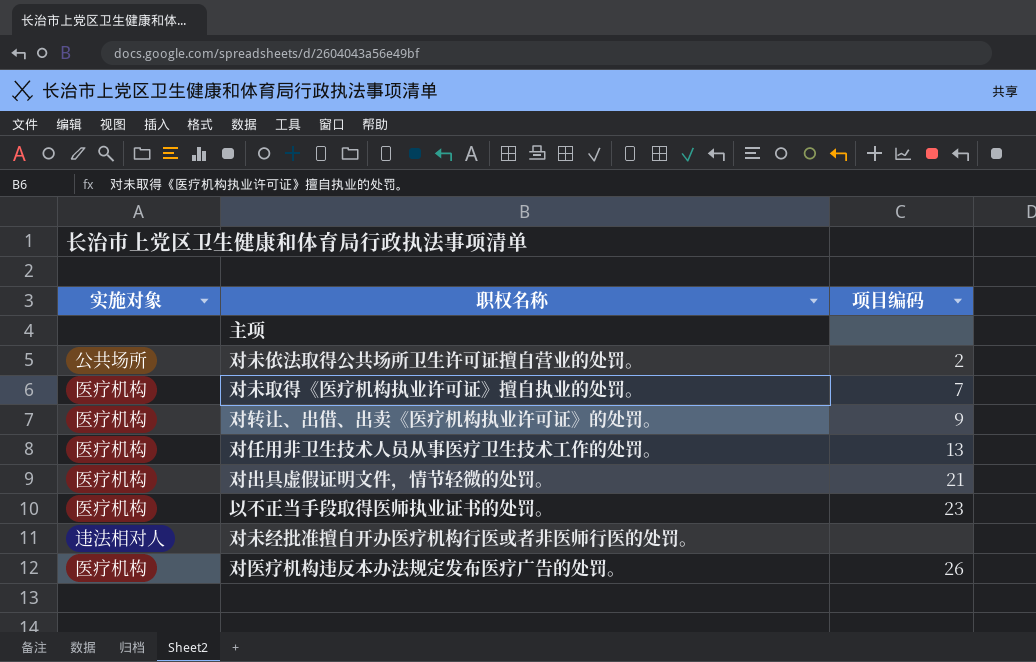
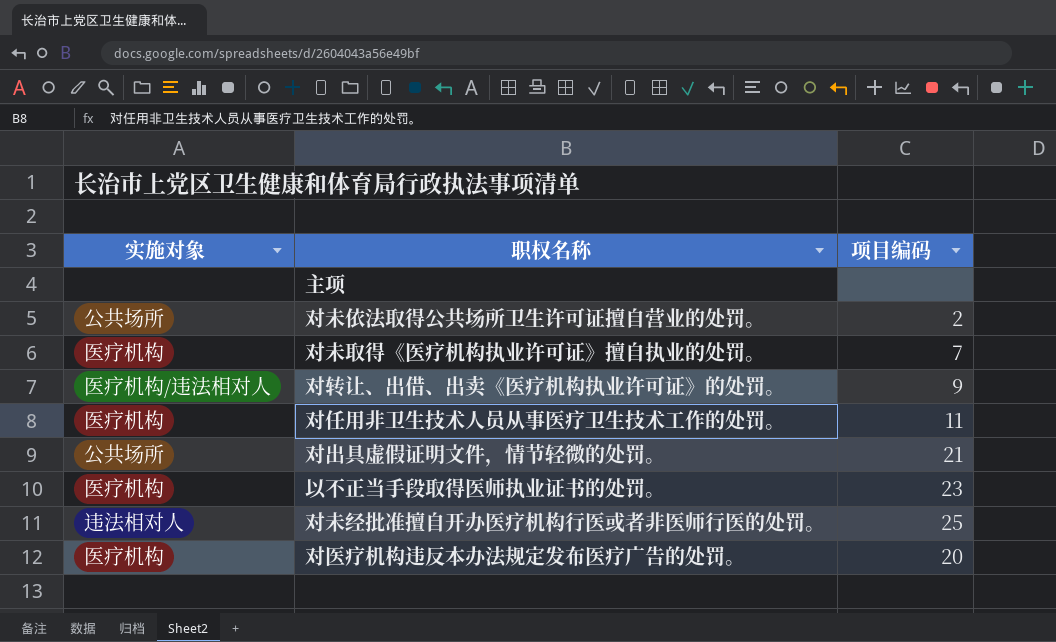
对转让、出借、出卖《医疗机构执业许可证》的处罚。 | 实施对象: 医疗机构 -> 医疗机构/违法相对人
对任用非卫生技术人员从事医疗卫生技术工作的处罚。 | 项目编码: 13 -> 11
对出具虚假证明文件，情节轻微的处罚。 | 实施对象: 医疗机构 -> 公共场所
对未经批准擅自开办医疗机构行医或者非医师行医的处罚。 | 项目编码: none -> 25
对医疗机构违反本办法规定发布医疗广告的处罚。 | 项目编码: 26 -> 20

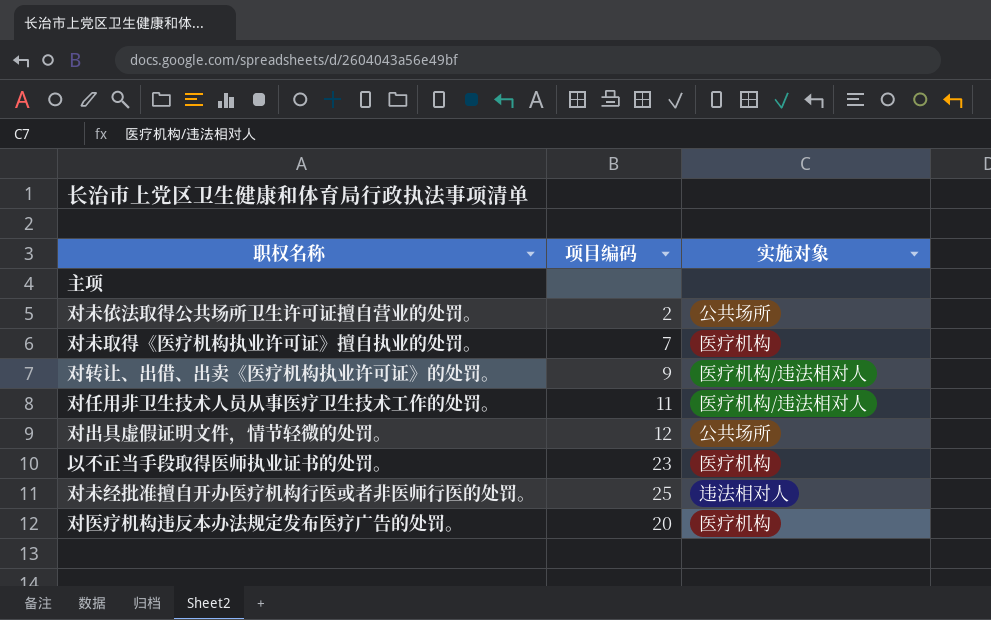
column 实施对象 | position: 1 -> 3
对任用非卫生技术人员从事医疗卫生技术工作的处罚。 | 实施对象: 医疗机构 -> 医疗机构/违法相对人
对出具虚假证明文件，情节轻微的处罚。 | 项目编码: 21 -> 12

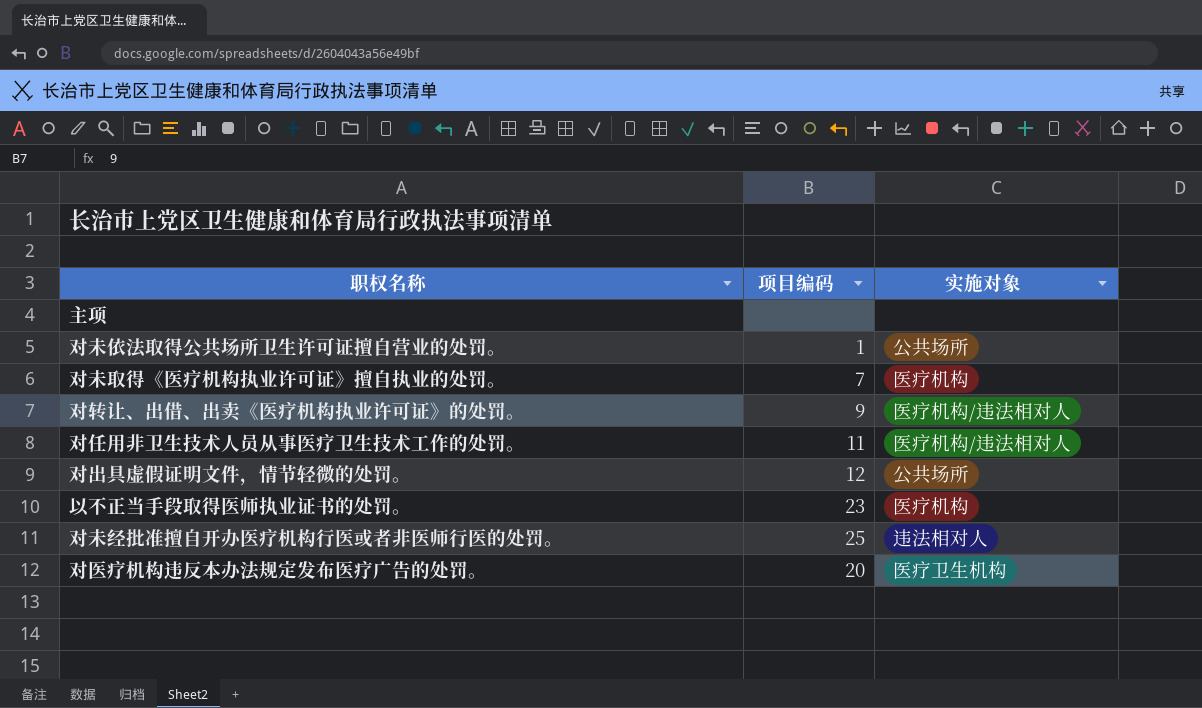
对未依法取得公共场所卫生许可证擅自营业的处罚。 | 项目编码: 2 -> 1
对医疗机构违反本办法规定发布医疗广告的处罚。 | 实施对象: 医疗机构 -> 医疗卫生机构

